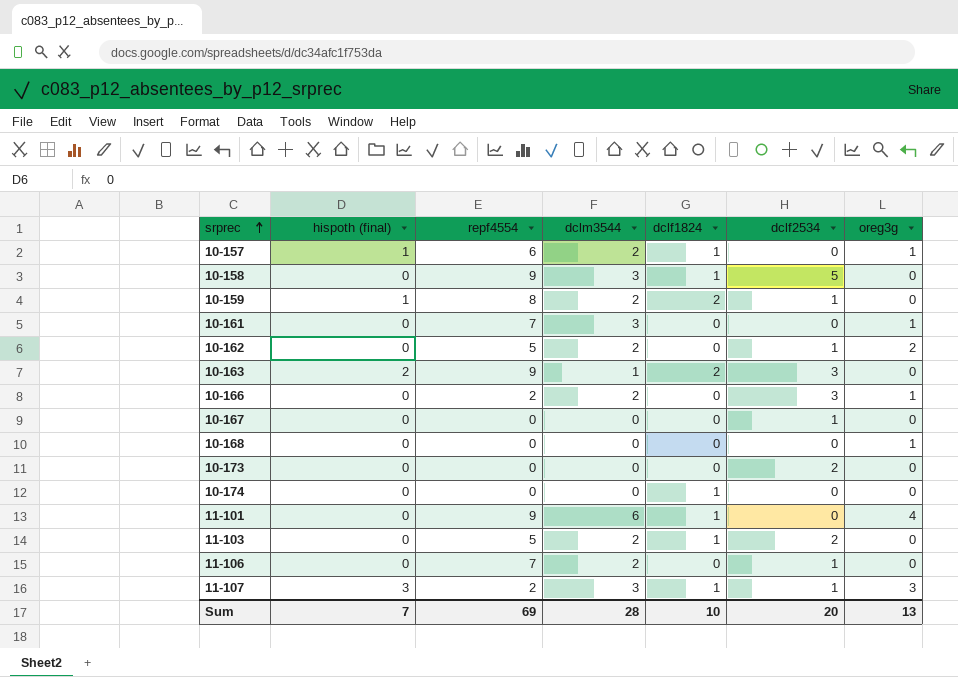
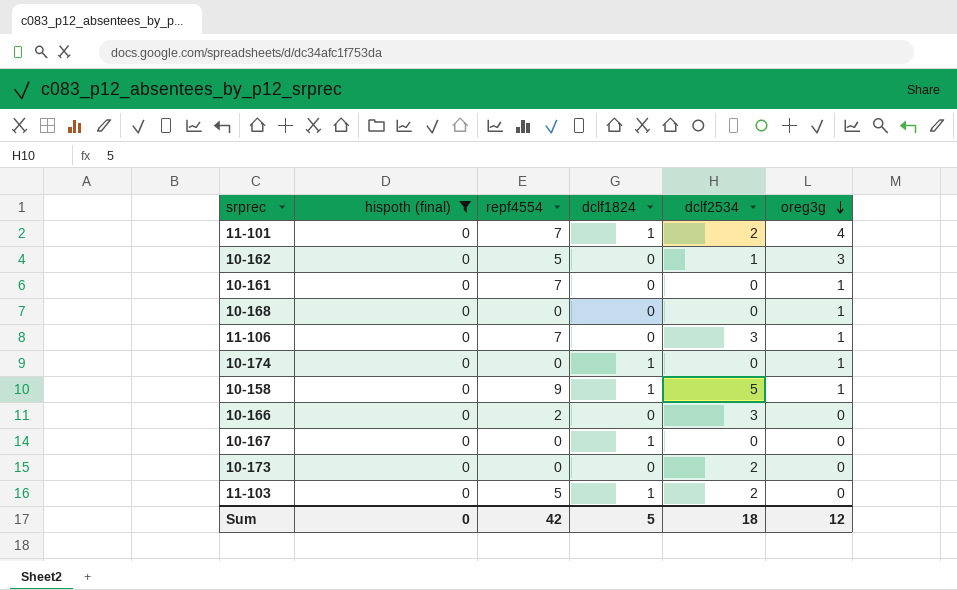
filter: none -> hispoth (final) = 0
row order: srprec ascending -> oreg3g descending
column dclm3544 | position: 4 -> none
11-101 | repf4554: 9 -> 7
11-101 | dclf2534: 0 -> 2
10-162 | oreg3g: 2 -> 3
11-106 | dclf2534: 1 -> 3
11-106 | oreg3g: 0 -> 1
10-174 | oreg3g: 0 -> 1
10-158 | oreg3g: 0 -> 1
10-166 | oreg3g: 1 -> 0
10-167 | dclf1824: 0 -> 1
10-167 | dclf2534: 1 -> 0
Sum | hispoth (final): 7 -> 0
Sum | repf4554: 69 -> 42
Sum | dclf1824: 10 -> 5
Sum | dclf2534: 20 -> 18
Sum | oreg3g: 13 -> 12

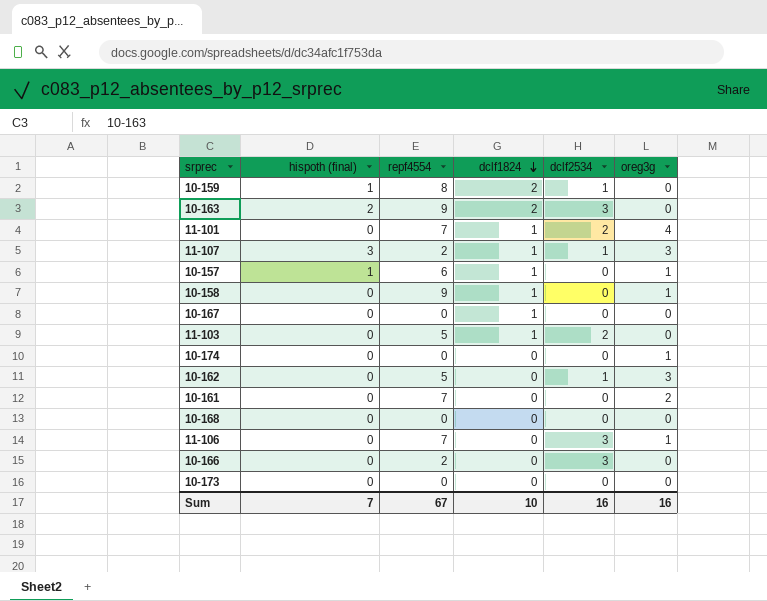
filter: hispoth (final) = 0 -> none
row order: oreg3g descending -> dclf1824 descending
10-158 | dclf2534: 5 -> 0
10-174 | dclf1824: 1 -> 0
10-161 | oreg3g: 1 -> 2
10-168 | oreg3g: 1 -> 0
10-173 | dclf2534: 2 -> 0
Sum | hispoth (final): 0 -> 7
Sum | repf4554: 42 -> 67
Sum | dclf1824: 5 -> 10
Sum | dclf2534: 18 -> 16
Sum | oreg3g: 12 -> 16

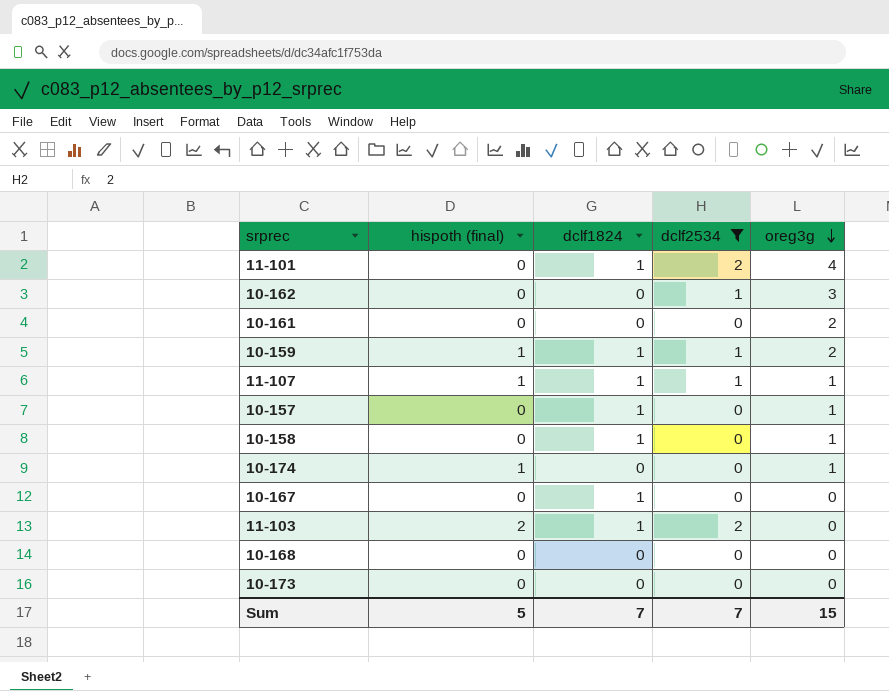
filter: none -> dclf2534 != 3
row order: dclf1824 descending -> oreg3g descending
column repf4554 | position: 3 -> none
10-159 | dclf1824: 2 -> 1
10-159 | oreg3g: 0 -> 2
11-107 | hispoth (final): 3 -> 1
11-107 | oreg3g: 3 -> 1
10-157 | hispoth (final): 1 -> 0
10-174 | hispoth (final): 0 -> 1
11-103 | hispoth (final): 0 -> 2
Sum | hispoth (final): 7 -> 5
Sum | dclf1824: 10 -> 7
Sum | dclf2534: 16 -> 7
Sum | oreg3g: 16 -> 15

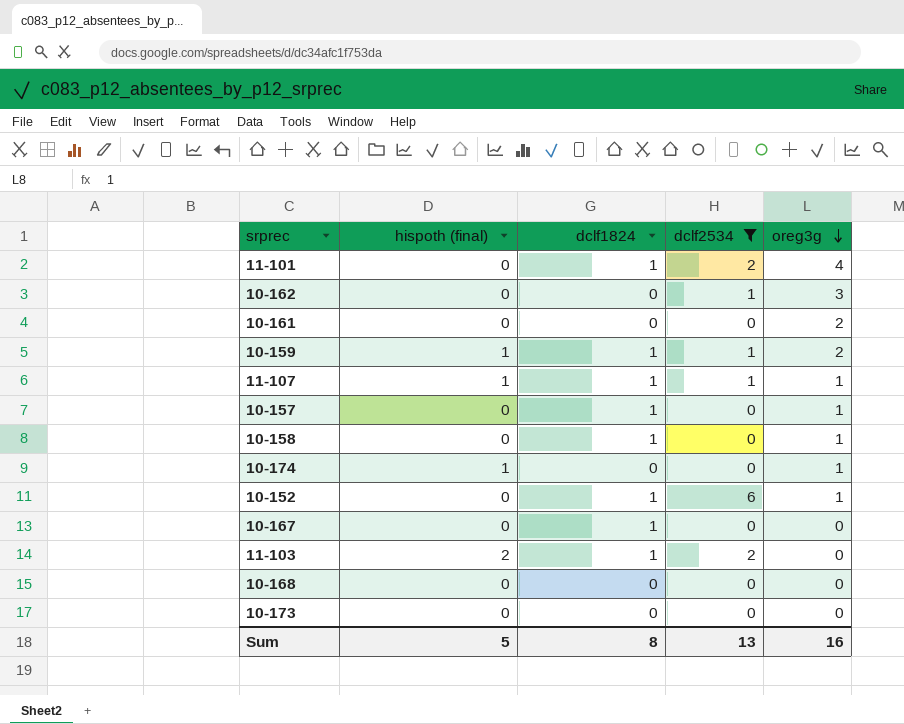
row 10-152: none -> 0 | 1 | 6 | 1
Sum | dclf1824: 7 -> 8
Sum | dclf2534: 7 -> 13
Sum | oreg3g: 15 -> 16

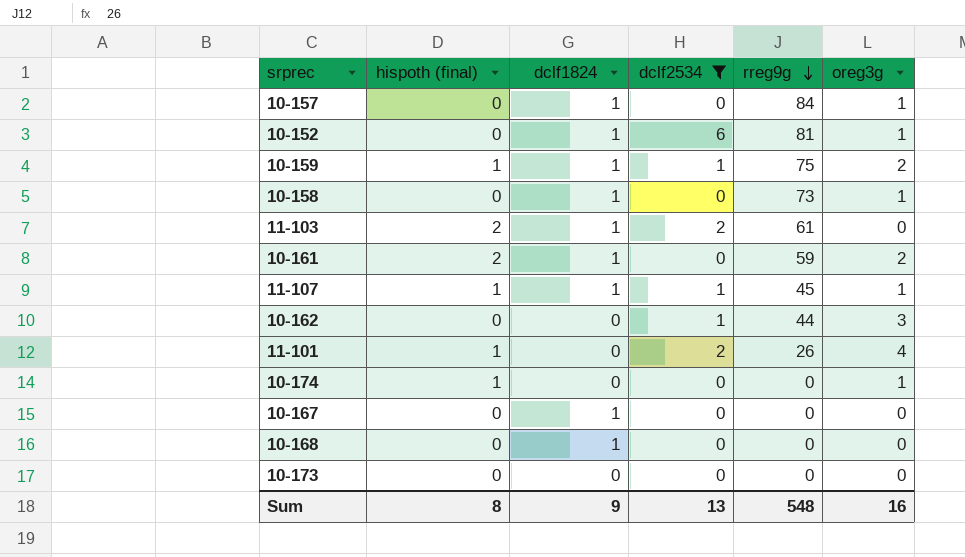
row order: oreg3g descending -> rreg9g descending
column rreg9g | position: none -> 5
10-161 | hispoth (final): 0 -> 2
10-161 | dclf1824: 0 -> 1
11-101 | hispoth (final): 0 -> 1
11-101 | dclf1824: 1 -> 0
10-168 | dclf1824: 0 -> 1
Sum | hispoth (final): 5 -> 8
Sum | dclf1824: 8 -> 9

